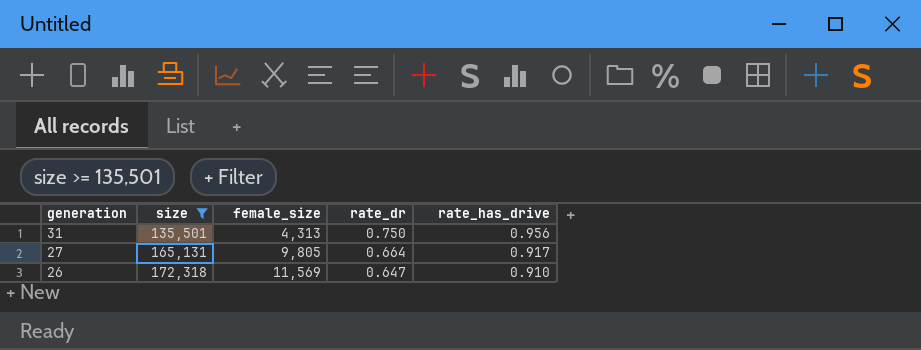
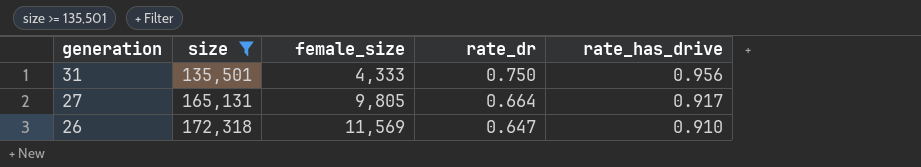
31 | female_size: 4,313 -> 4,333

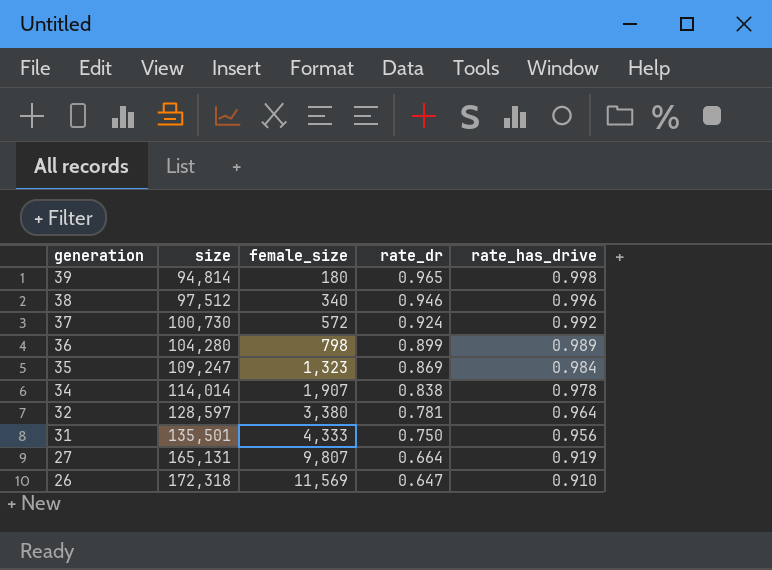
filter: size >= 135,501 -> none
27 | female_size: 9,805 -> 9,807
27 | rate_has_drive: 0.917 -> 0.919

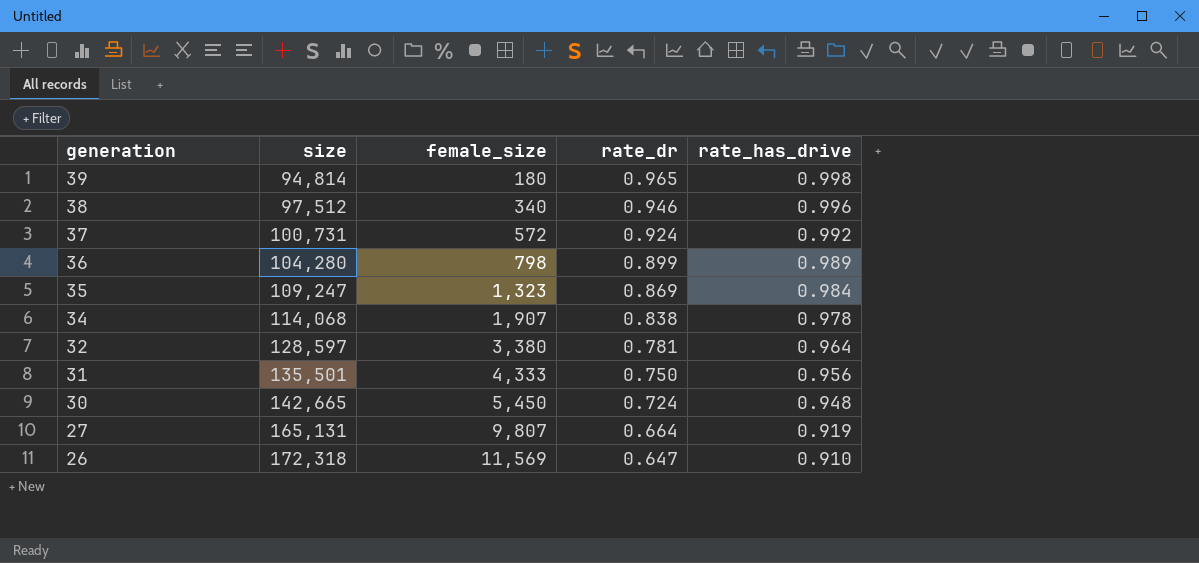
37 | size: 100,730 -> 100,731
34 | size: 114,014 -> 114,068
row 30: none -> 142,665 | 5,450 | 0.724 | 0.948

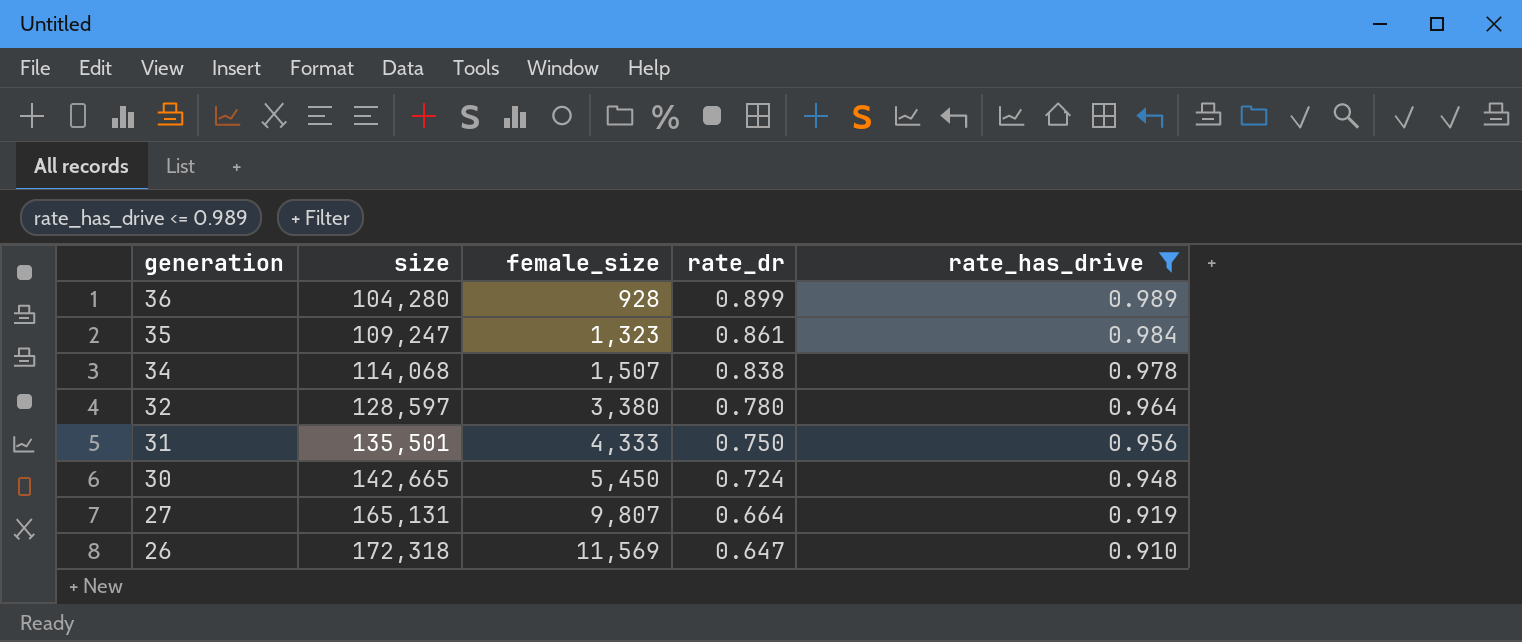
filter: none -> rate_has_drive <= 0.989
36 | female_size: 798 -> 928
35 | rate_dr: 0.869 -> 0.861
34 | female_size: 1,907 -> 1,507
32 | rate_dr: 0.781 -> 0.780

